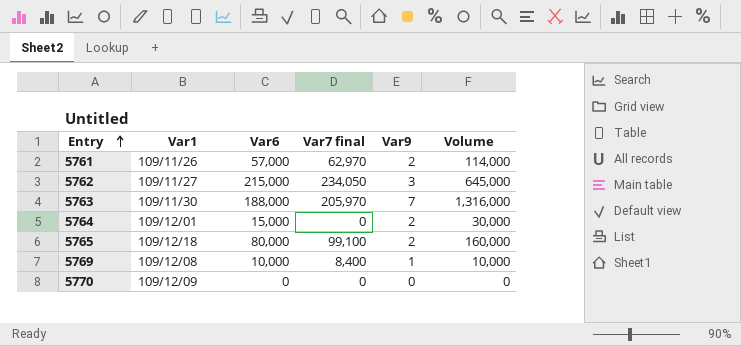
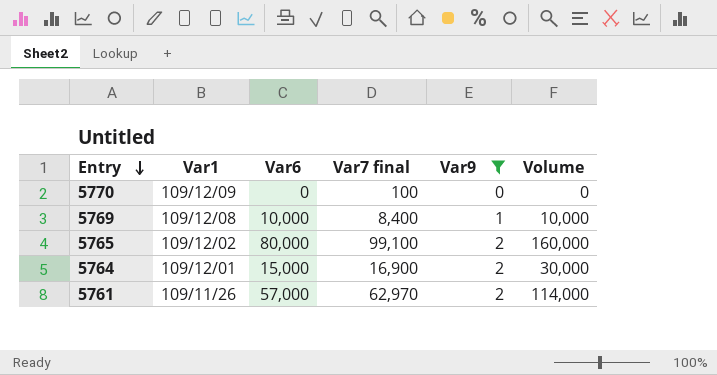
filter: none -> Var9 <= 2
row order: Entry ascending -> Entry descending
5770 | Var7 final: 0 -> 100
5765 | Var1: 109/12/18 -> 109/12/02
5764 | Var7 final: 0 -> 16,900

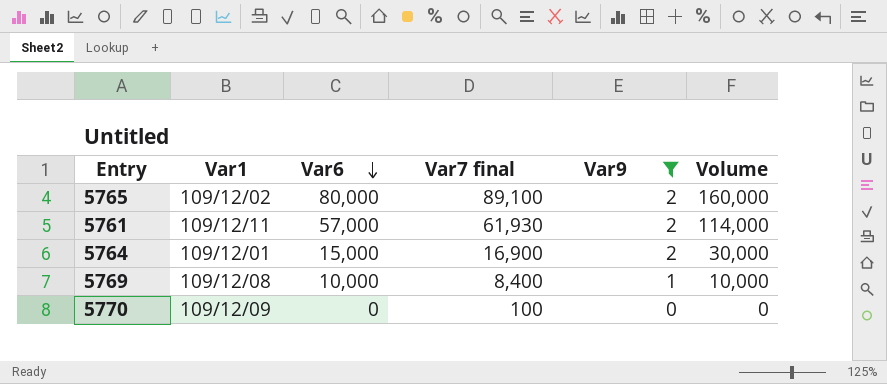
row order: Entry descending -> Var6 descending
5765 | Var7 final: 99,100 -> 89,100
5761 | Var1: 109/11/26 -> 109/12/11
5761 | Var7 final: 62,970 -> 61,930

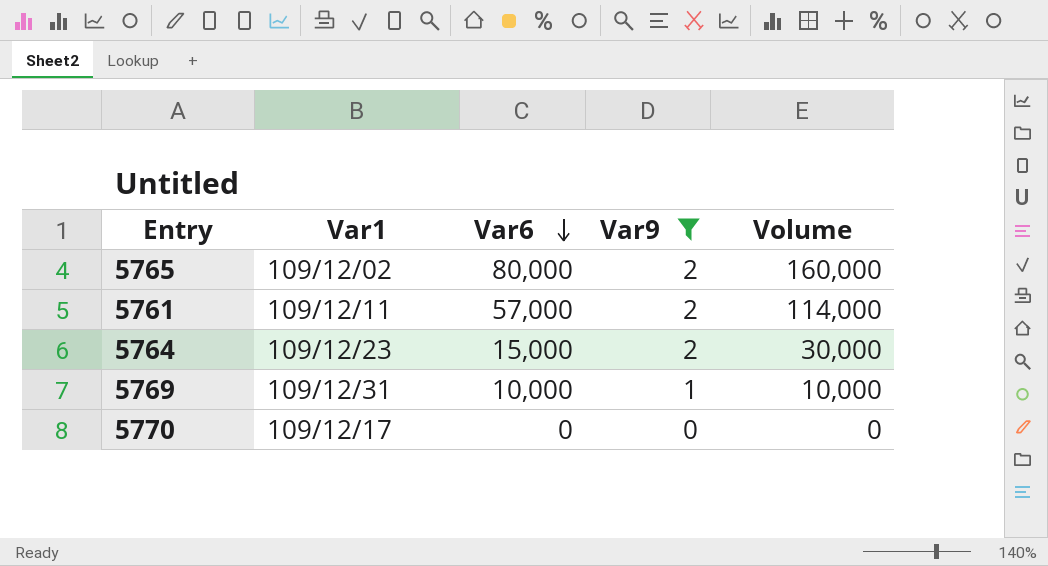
column Var7 final | position: 4 -> none
5764 | Var1: 109/12/01 -> 109/12/23
5769 | Var1: 109/12/08 -> 109/12/31
5770 | Var1: 109/12/09 -> 109/12/17

